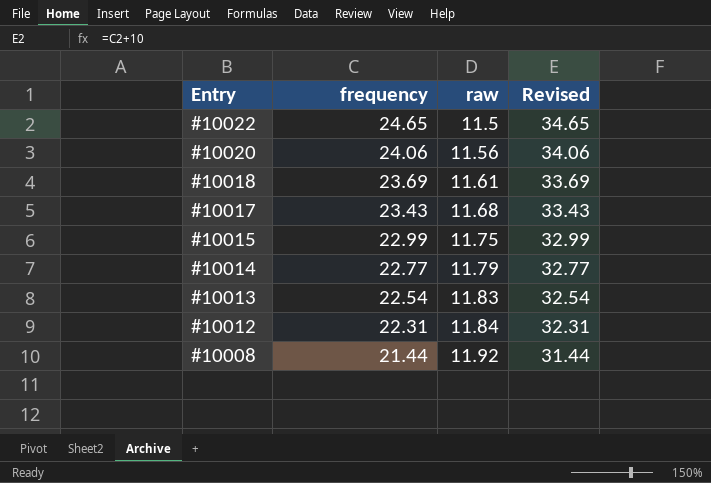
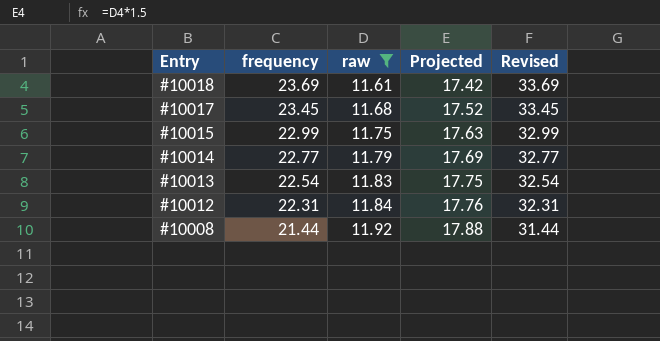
filter: none -> raw >= 11.61
column Projected | formula: none -> [raw] * 1.5
#10017 | frequency: 23.43 -> 23.45
#10017 | Revised: 33.43 -> 33.45

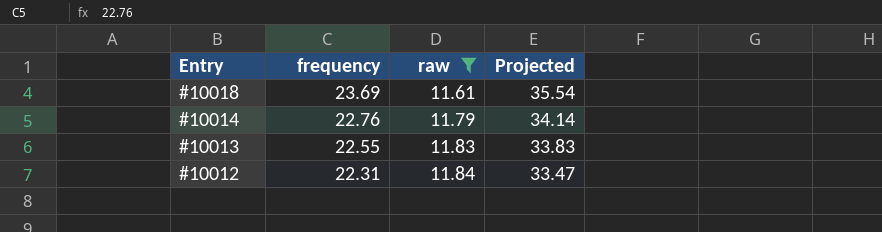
column Revised | formula: [frequency] + 10 -> none
column Projected | formula: [raw] * 1.5 -> [frequency] * 1.5
row #10017: 23.45 | 11.68 | 17.52 | 33.45 -> none
row #10015: 22.99 | 11.75 | 17.63 | 32.99 -> none
row #10008: 21.44 | 11.92 | 17.88 | 31.44 -> none
#10014 | frequency: 22.77 -> 22.76
#10013 | frequency: 22.54 -> 22.55

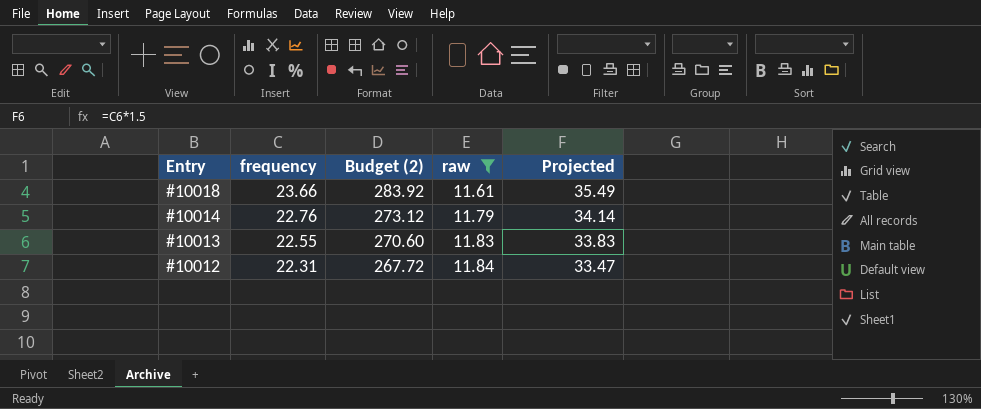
column Budget (2) | formula: none -> [frequency] * 12
#10018 | frequency: 23.69 -> 23.66
#10018 | Projected: 35.54 -> 35.49

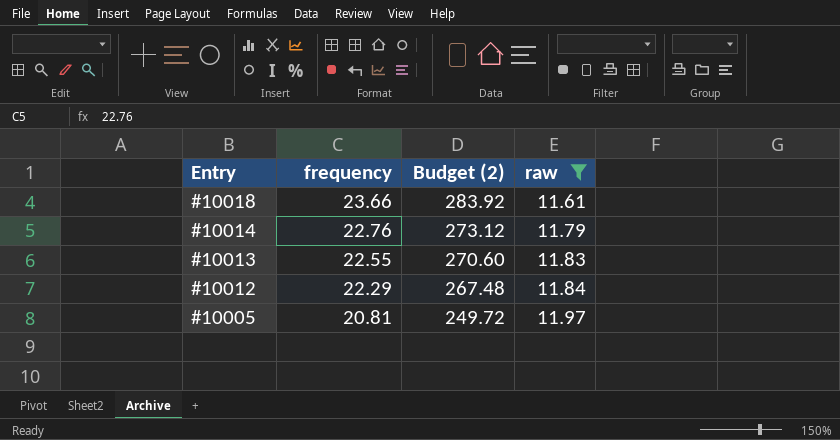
column Projected | formula: [frequency] * 1.5 -> none
#10012 | frequency: 22.31 -> 22.29
#10012 | Budget (2): 267.72 -> 267.48
row #10005: none -> 20.81 | 249.72 | 11.97

